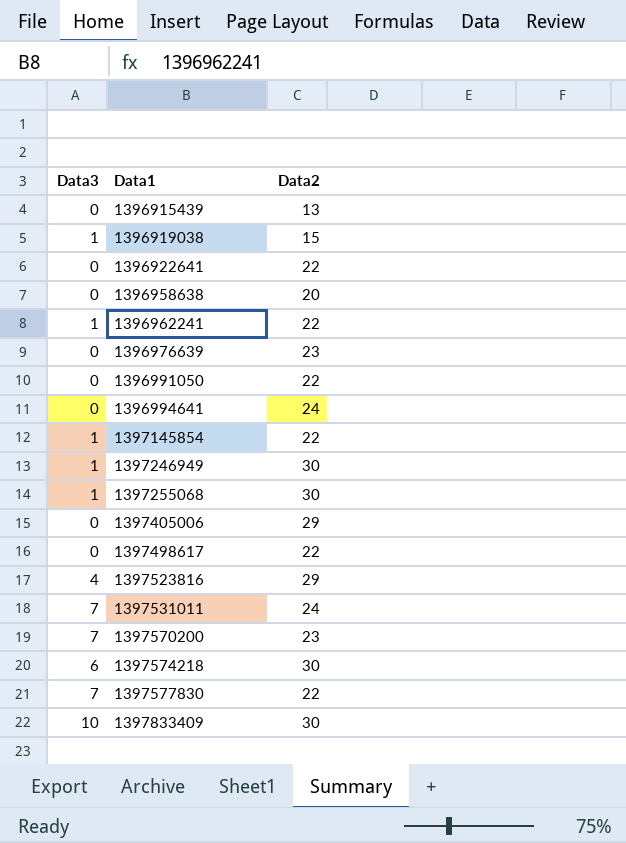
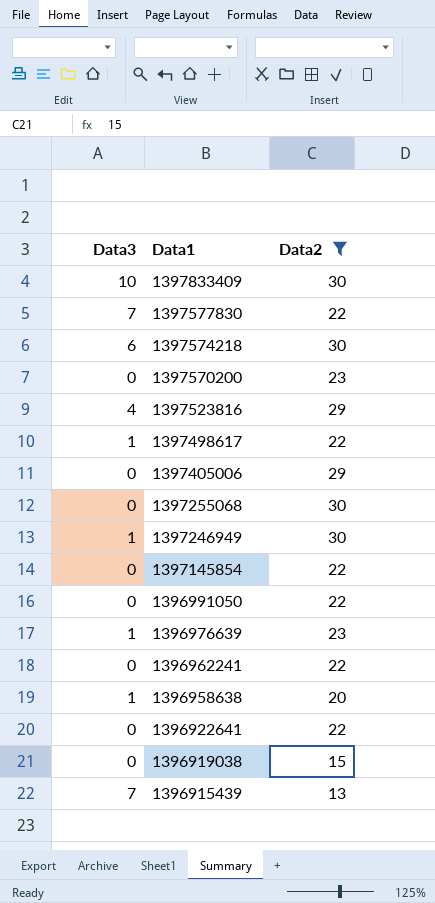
filter: none -> Data2 != 24
row order: Data1 ascending -> Data1 descending
1397570200 | Data3: 7 -> 0
1397498617 | Data3: 0 -> 1
1397255068 | Data3: 1 -> 0
1397145854 | Data3: 1 -> 0
1396976639 | Data3: 0 -> 1
1396962241 | Data3: 1 -> 0
1396958638 | Data3: 0 -> 1
1396919038 | Data3: 1 -> 0
1396915439 | Data3: 0 -> 7

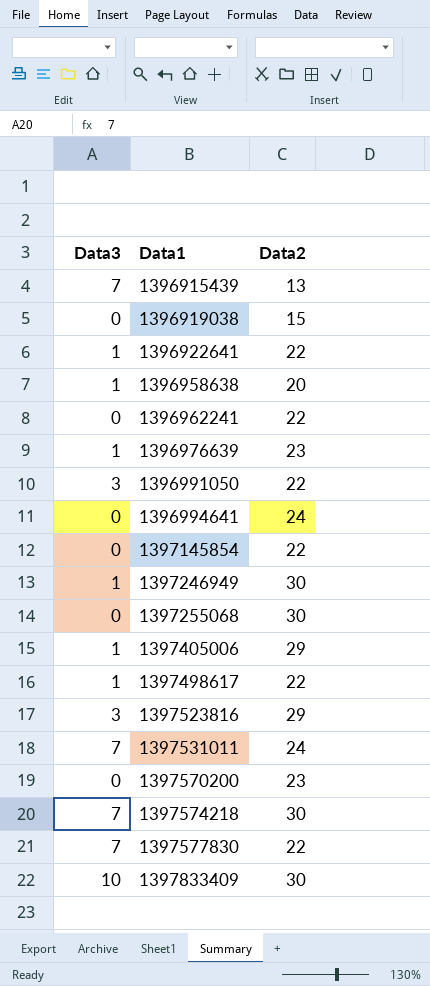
filter: Data2 != 24 -> none
row order: Data1 descending -> Data1 ascending
1396922641 | Data3: 0 -> 1
1396991050 | Data3: 0 -> 3
1397405006 | Data3: 0 -> 1
1397523816 | Data3: 4 -> 3
1397574218 | Data3: 6 -> 7

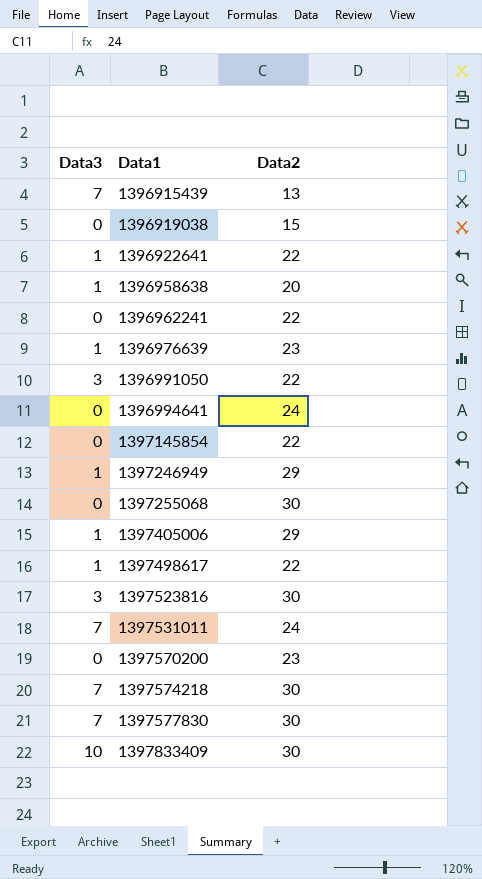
1397246949 | Data2: 30 -> 29
1397523816 | Data2: 29 -> 30
1397577830 | Data2: 22 -> 30

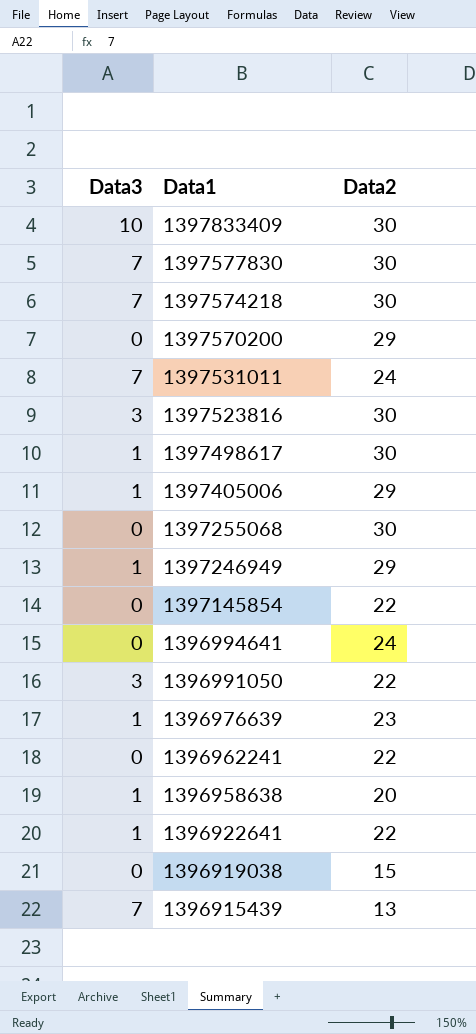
row order: Data1 ascending -> Data1 descending
1397570200 | Data2: 23 -> 29
1397498617 | Data2: 22 -> 30

